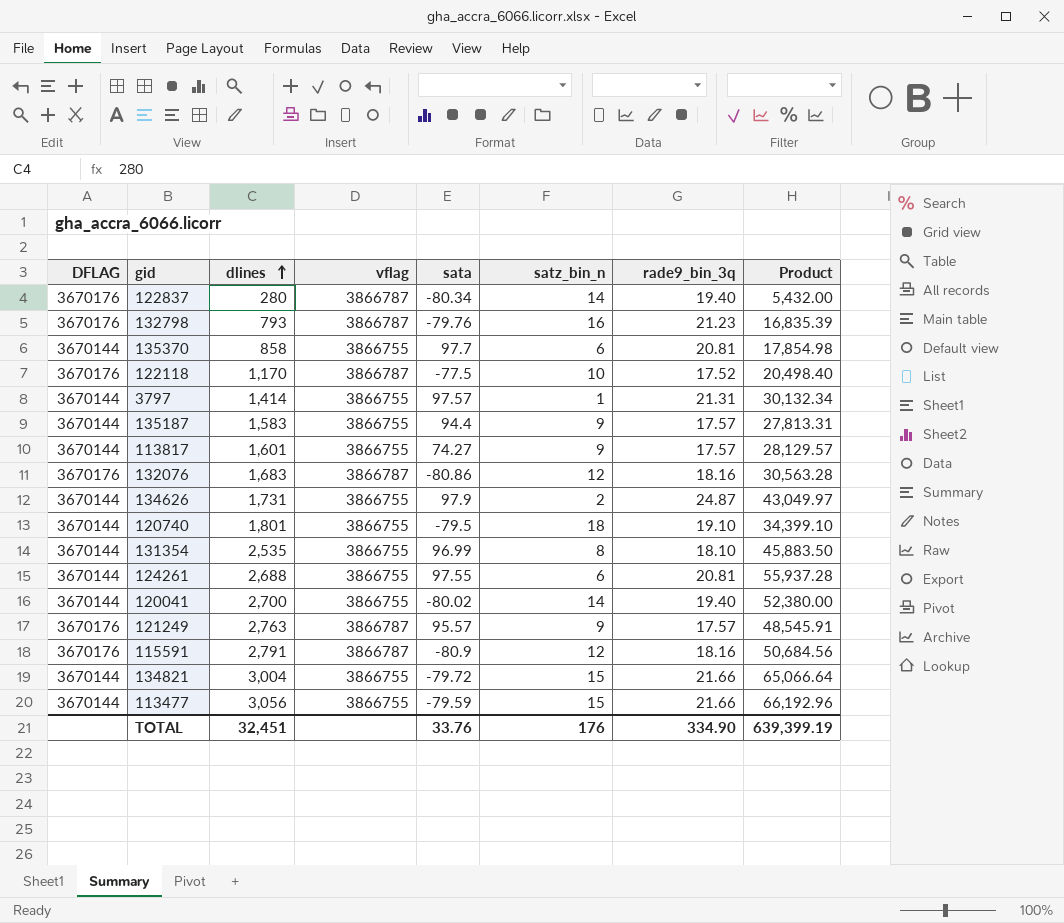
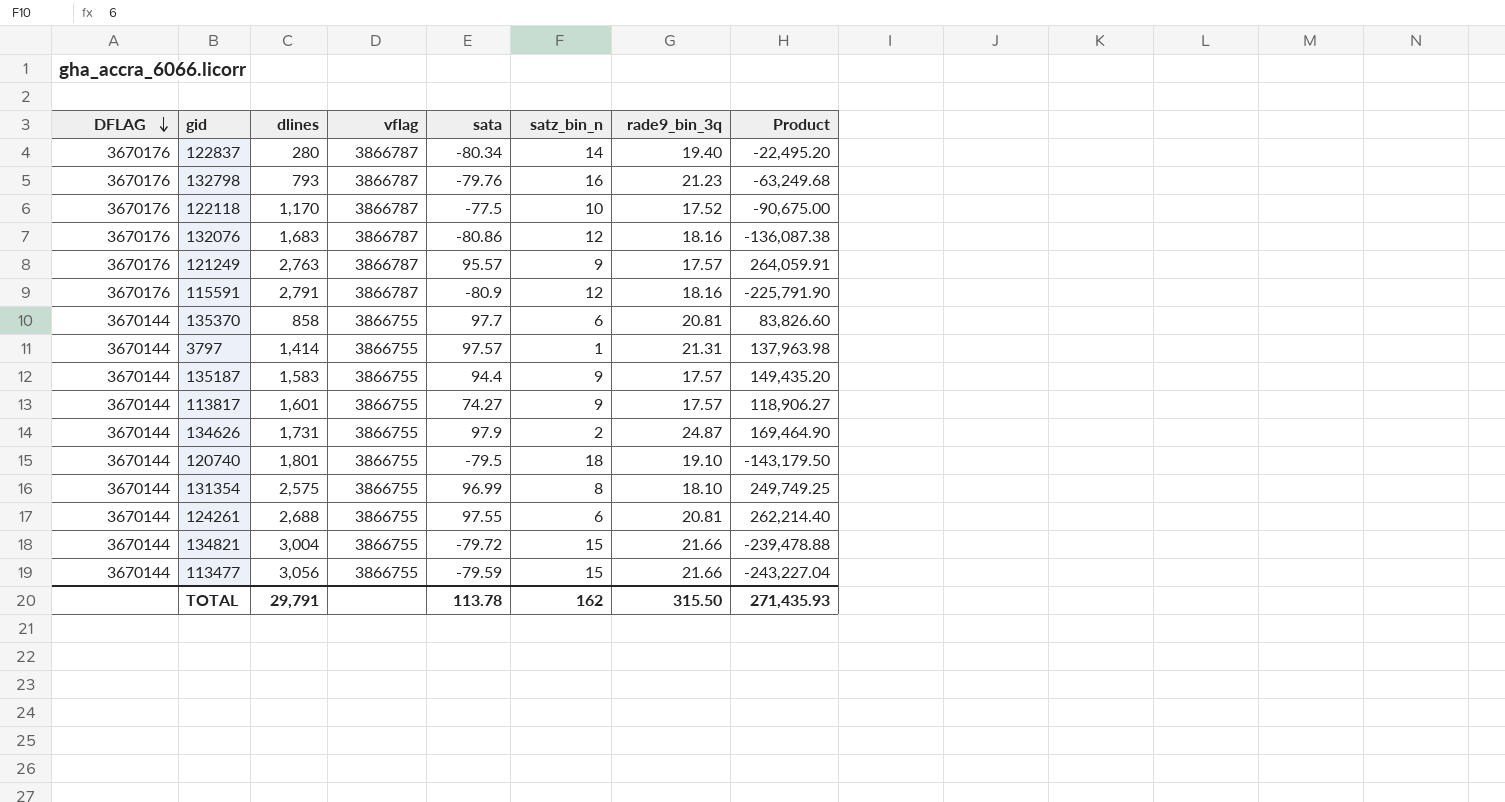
row order: dlines ascending -> DFLAG descending
column Product | formula: [dlines] * [rade9_bin_3q] -> [dlines] * [sata]
row 120041: 3670144 | 2,700 | 3866755 | -80.02 | 14 | 19.40 | 52,380.00 -> none
131354 | dlines: 2,535 -> 2,575
TOTAL | dlines: 32,451 -> 29,791
TOTAL | sata: 33.76 -> 113.78
TOTAL | satz_bin_n: 176 -> 162
TOTAL | rade9_bin_3q: 334.90 -> 315.50
TOTAL | Product: 639,399.19 -> 271,435.93

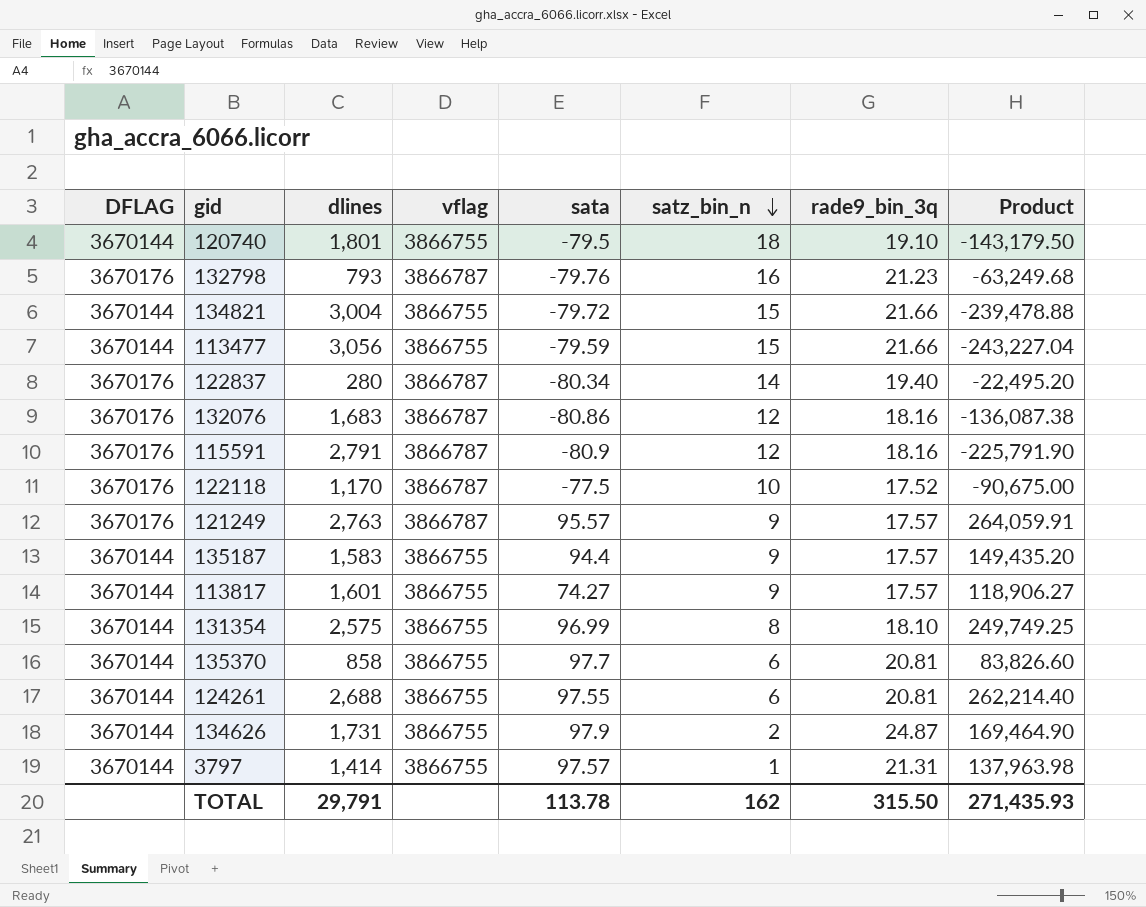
row order: DFLAG descending -> satz_bin_n descending

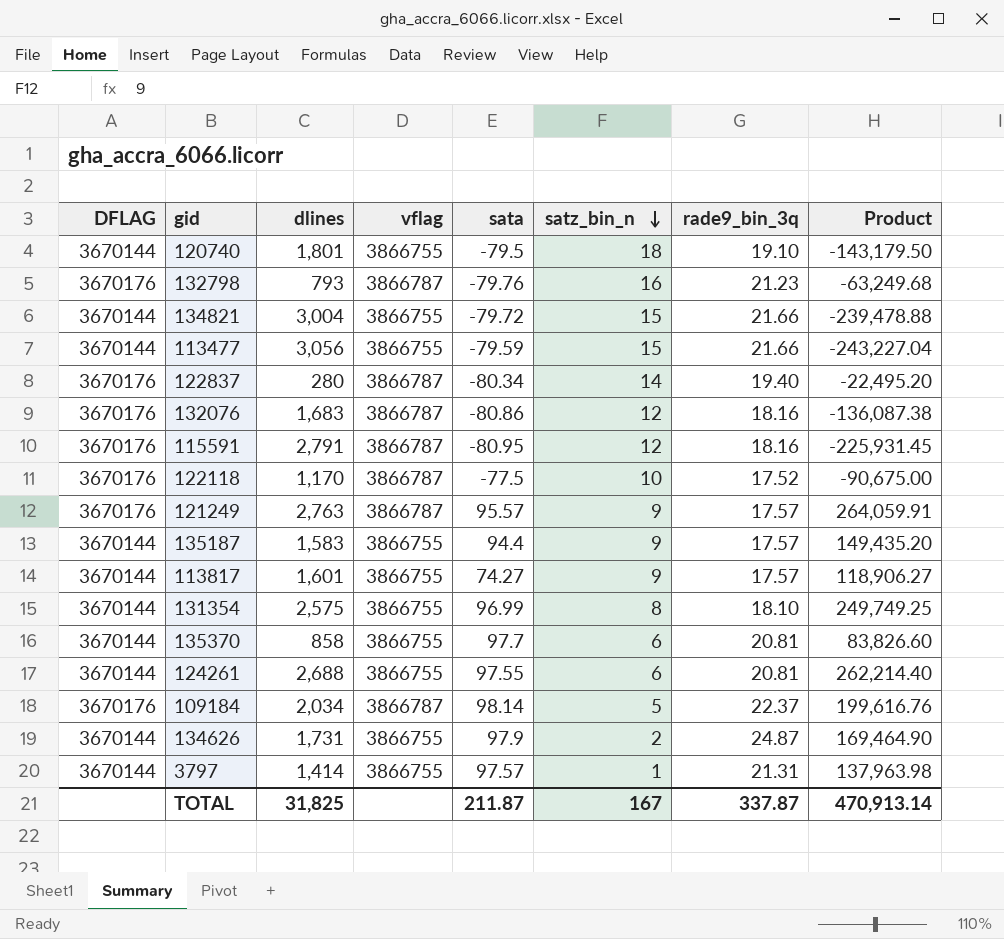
115591 | sata: -80.9 -> -80.95
115591 | Product: -225,791.90 -> -225,931.45
row 109184: none -> 3670176 | 2,034 | 3866787 | 98.14 | 5 | 22.37 | 199,616.76
TOTAL | dlines: 29,791 -> 31,825
TOTAL | sata: 113.78 -> 211.87
TOTAL | satz_bin_n: 162 -> 167
TOTAL | rade9_bin_3q: 315.50 -> 337.87
TOTAL | Product: 271,435.93 -> 470,913.14

